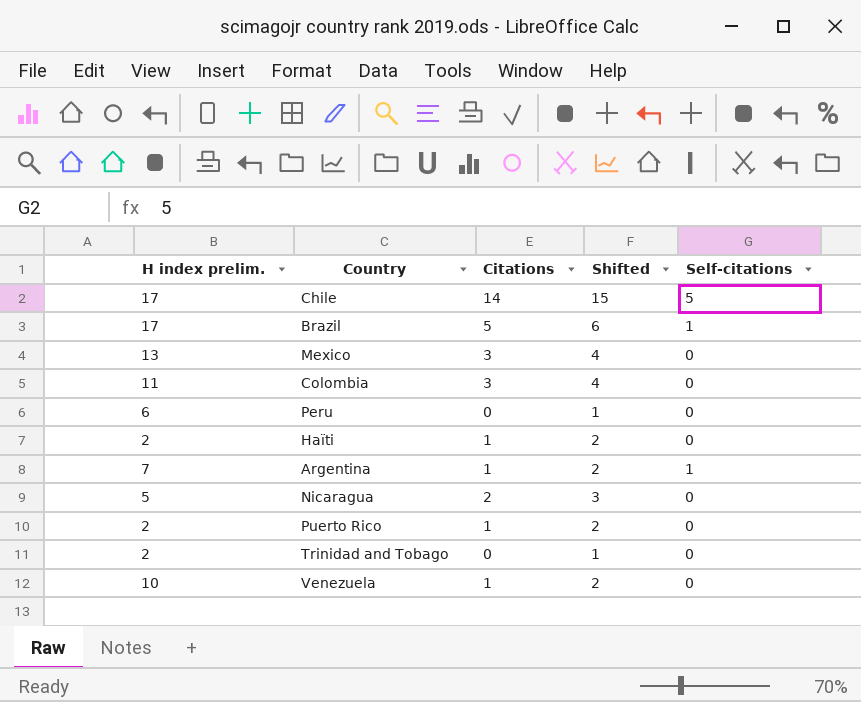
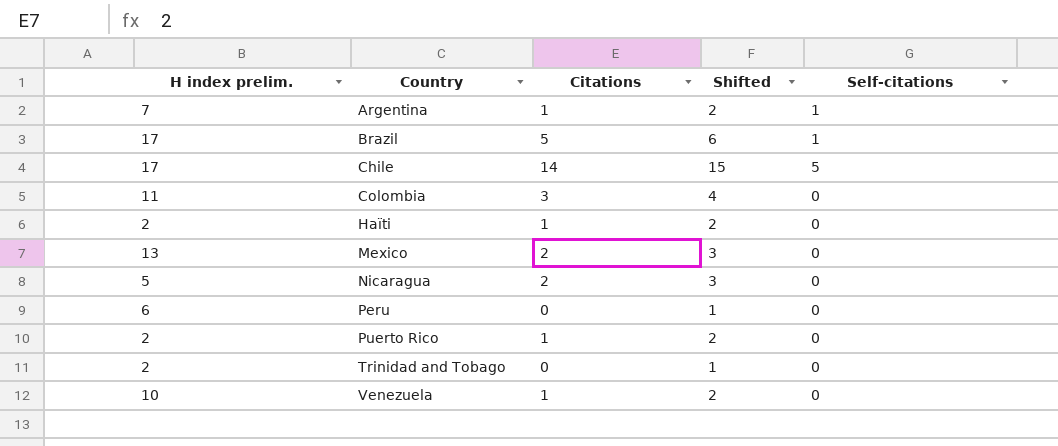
row order: none -> Country ascending
Mexico | Citations: 3 -> 2
Mexico | Shifted: 4 -> 3

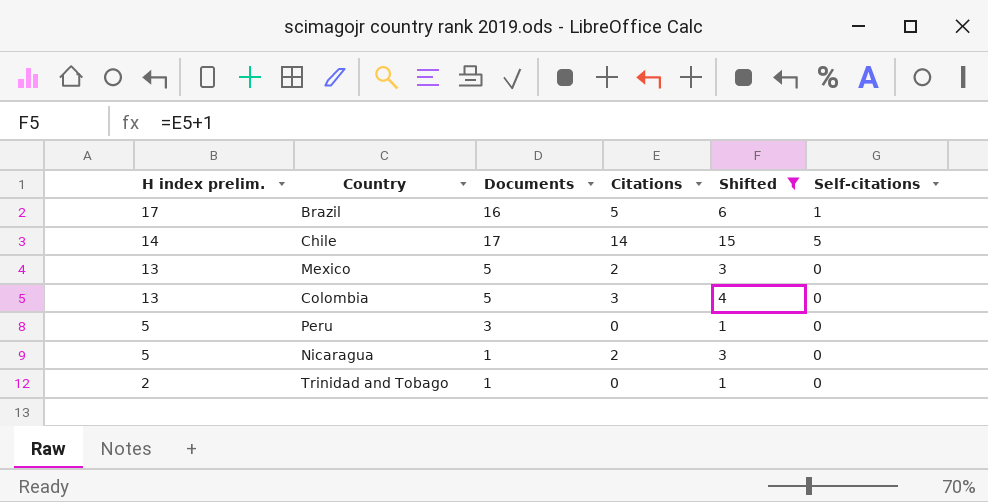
filter: none -> Shifted != 2
row order: Country ascending -> H index prelim. descending
column Documents | position: none -> 3
Chile | H index prelim.: 17 -> 14
Colombia | H index prelim.: 11 -> 13
Peru | H index prelim.: 6 -> 5

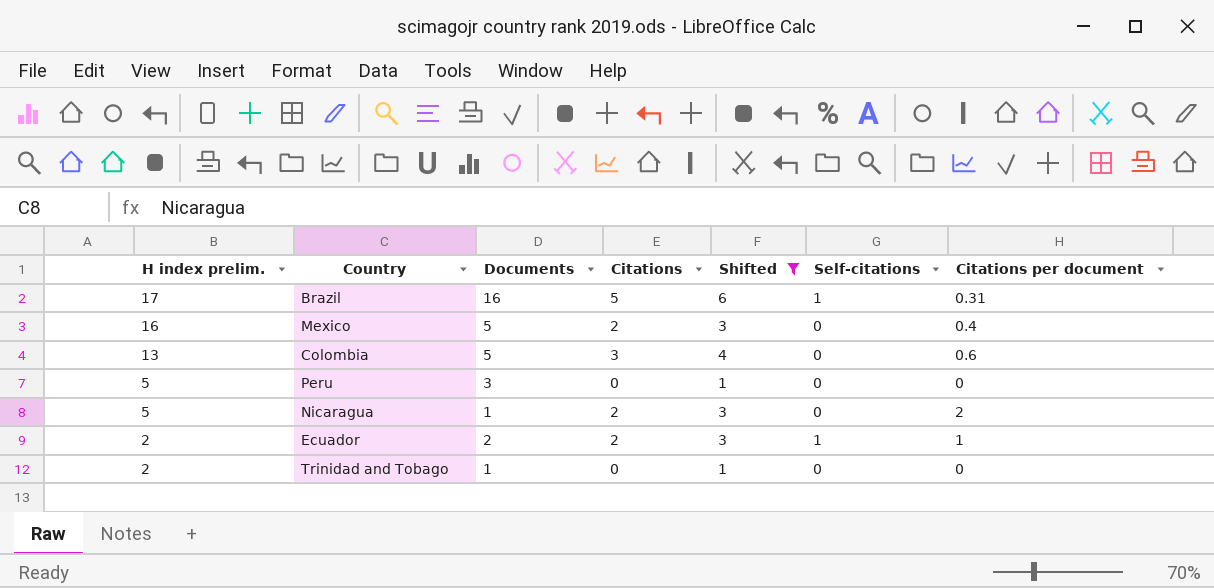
column Citations per document | formula: none -> [Citations] / [Documents]
row Chile: 14 | 17 | 14 | 15 | 5 -> none
Mexico | H index prelim.: 13 -> 16
row Ecuador: none -> 2 | 2 | 2 | 3 | 1 | 1

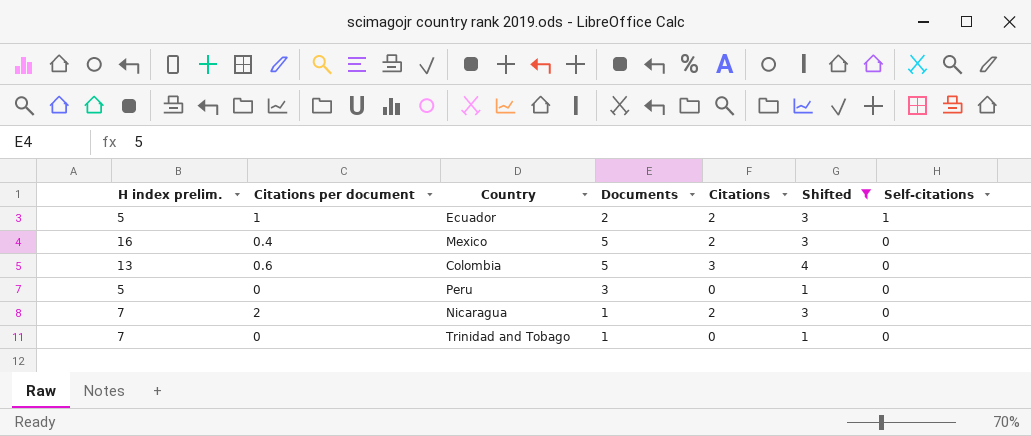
row order: H index prelim. descending -> Self-citations descending
column Citations per document | position: 7 -> 2
row Brazil: 17 | 16 | 5 | 6 | 1 | 0.31 -> none
Ecuador | H index prelim.: 2 -> 5
Nicaragua | H index prelim.: 5 -> 7
Trinidad and Tobago | H index prelim.: 2 -> 7

